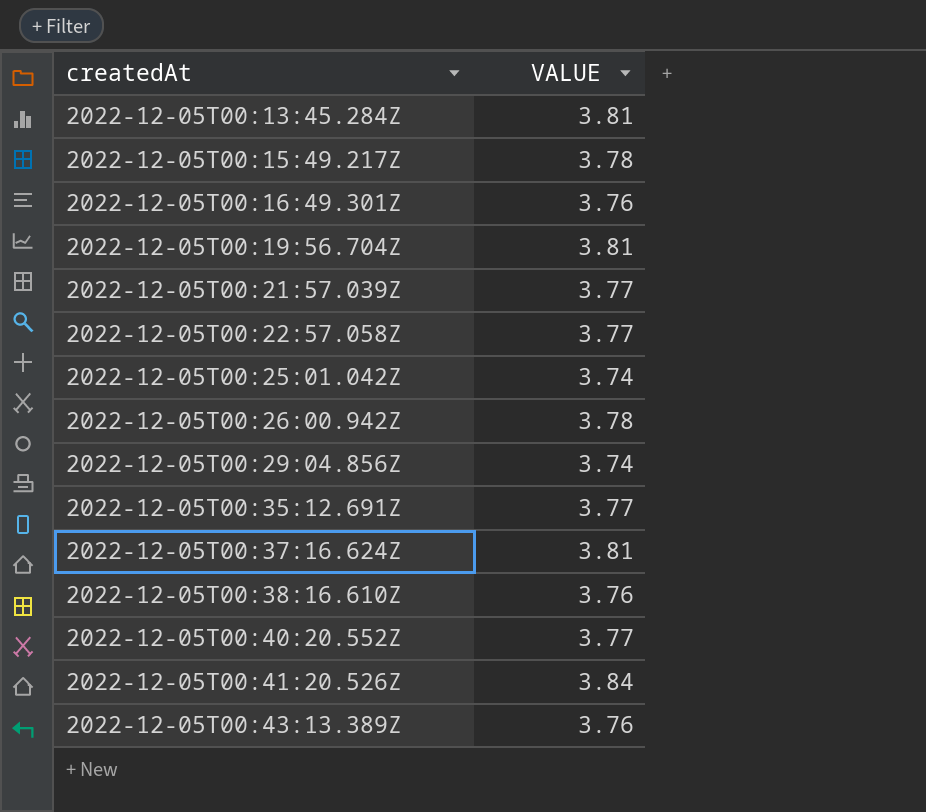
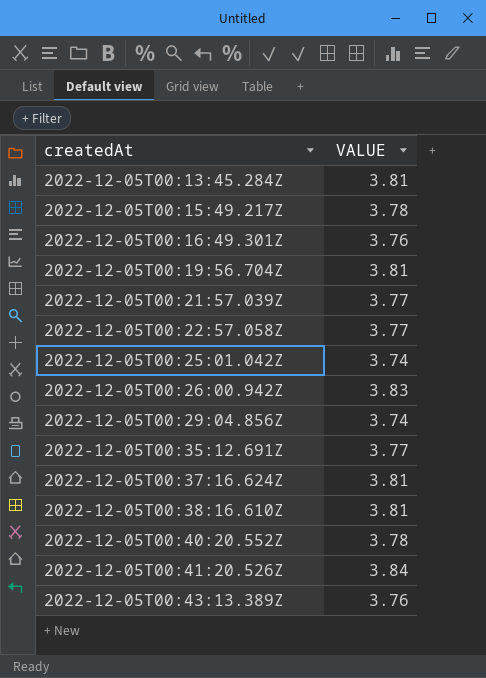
2022-12-05T00:26:00.942Z | VALUE: 3.78 -> 3.83
2022-12-05T00:38:16.610Z | VALUE: 3.76 -> 3.81
2022-12-05T00:40:20.552Z | VALUE: 3.77 -> 3.78

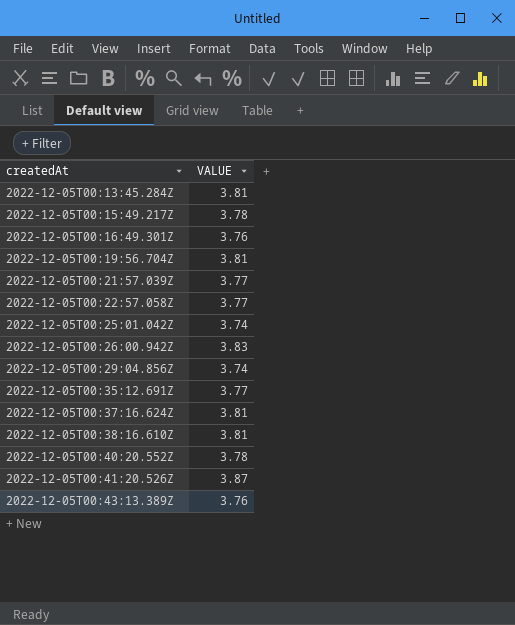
2022-12-05T00:41:20.526Z | VALUE: 3.84 -> 3.87

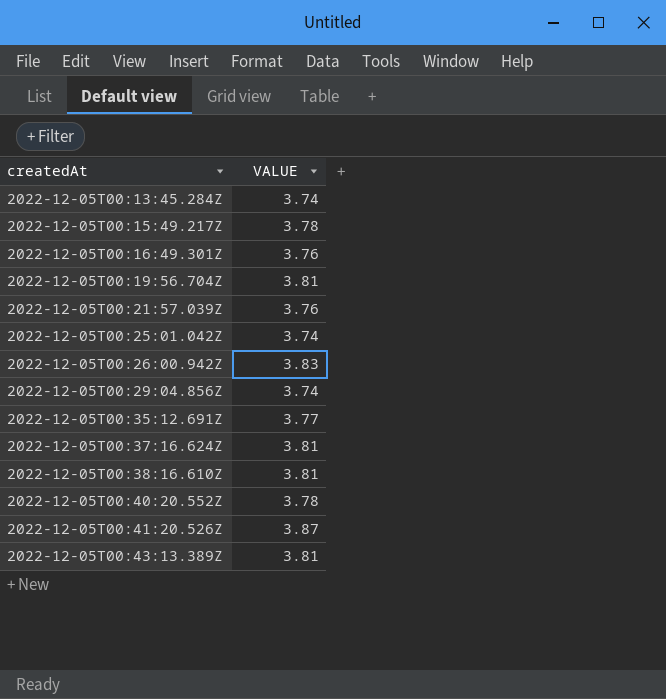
row 2022-12-05T00:22:57.058Z: 3.77 -> none
2022-12-05T00:13:45.284Z | VALUE: 3.81 -> 3.74
2022-12-05T00:21:57.039Z | VALUE: 3.77 -> 3.76
2022-12-05T00:43:13.389Z | VALUE: 3.76 -> 3.81

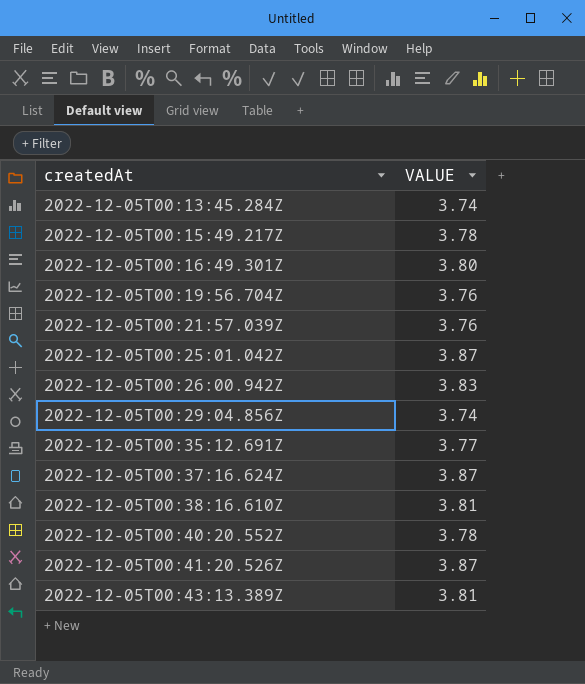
2022-12-05T00:16:49.301Z | VALUE: 3.76 -> 3.80
2022-12-05T00:19:56.704Z | VALUE: 3.81 -> 3.76
2022-12-05T00:25:01.042Z | VALUE: 3.74 -> 3.87
2022-12-05T00:37:16.624Z | VALUE: 3.81 -> 3.87

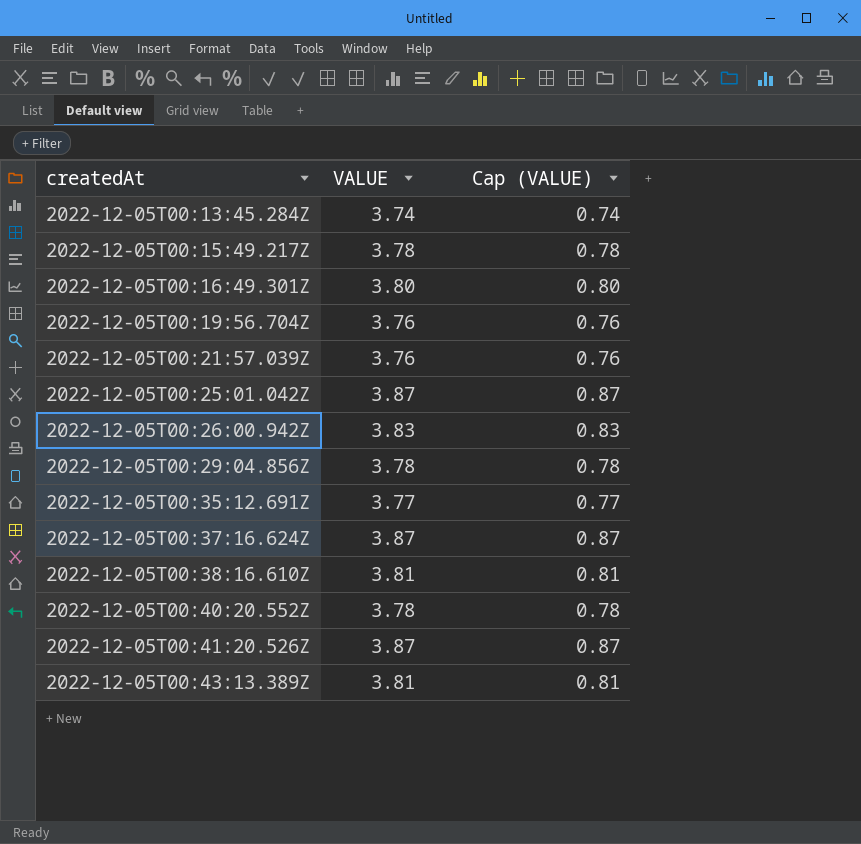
column Cap (VALUE) | formula: none -> [VALUE] - 3
2022-12-05T00:29:04.856Z | VALUE: 3.74 -> 3.78

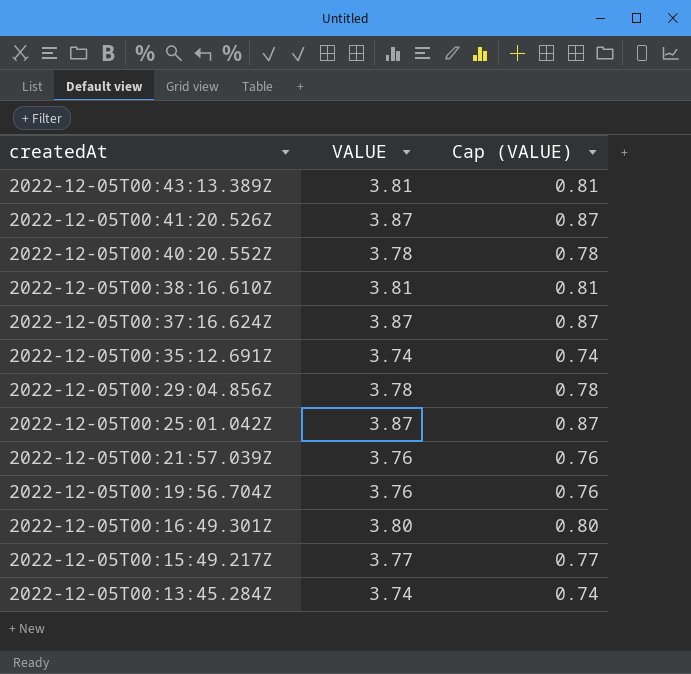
row order: createdAt ascending -> createdAt descending
row 2022-12-05T00:26:00.942Z: 3.83 | 0.83 -> none
2022-12-05T00:35:12.691Z | VALUE: 3.77 -> 3.74
2022-12-05T00:35:12.691Z | Cap (VALUE): 0.77 -> 0.74
2022-12-05T00:15:49.217Z | VALUE: 3.78 -> 3.77
2022-12-05T00:15:49.217Z | Cap (VALUE): 0.78 -> 0.77

